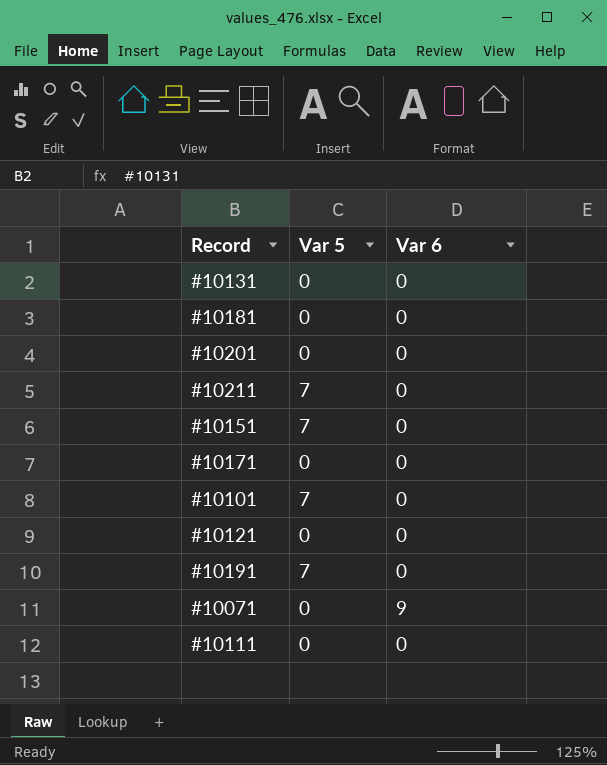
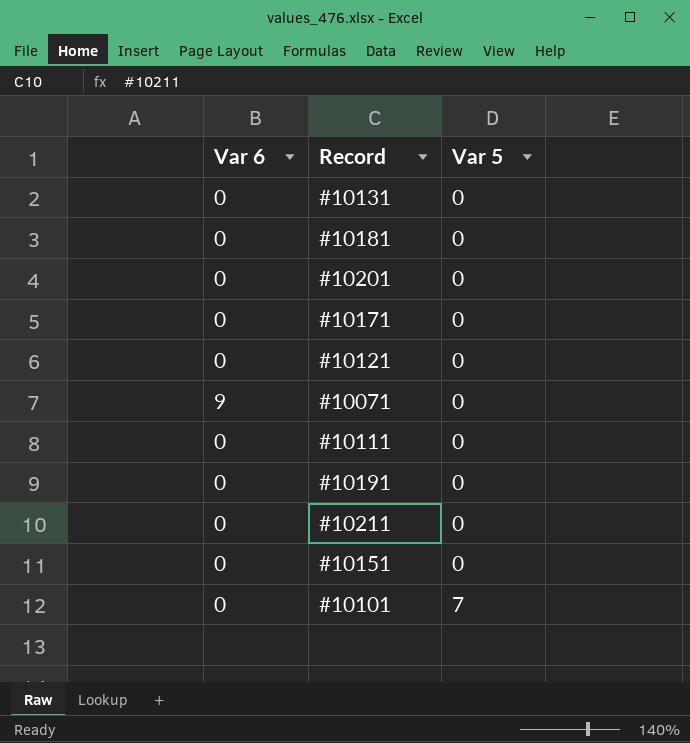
row order: none -> Var 5 ascending
column Var 6 | position: 3 -> 1
#10191 | Var 5: 7 -> 0
#10211 | Var 5: 7 -> 0
#10151 | Var 5: 7 -> 0

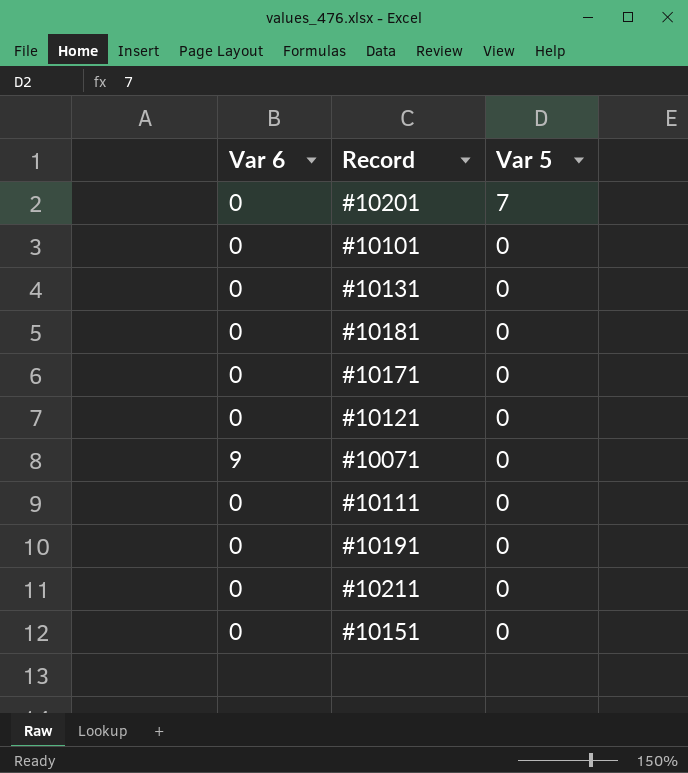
row order: Var 5 ascending -> Var 5 descending
#10201 | Var 5: 0 -> 7
#10101 | Var 5: 7 -> 0

